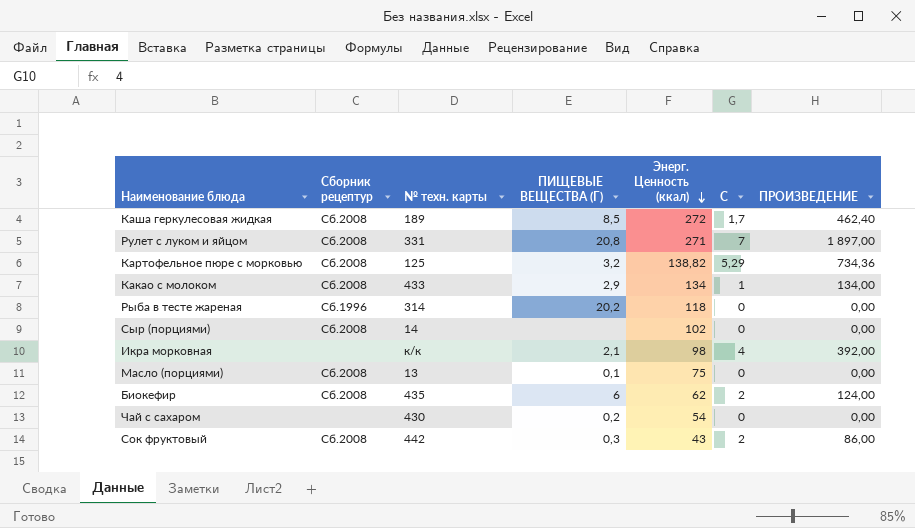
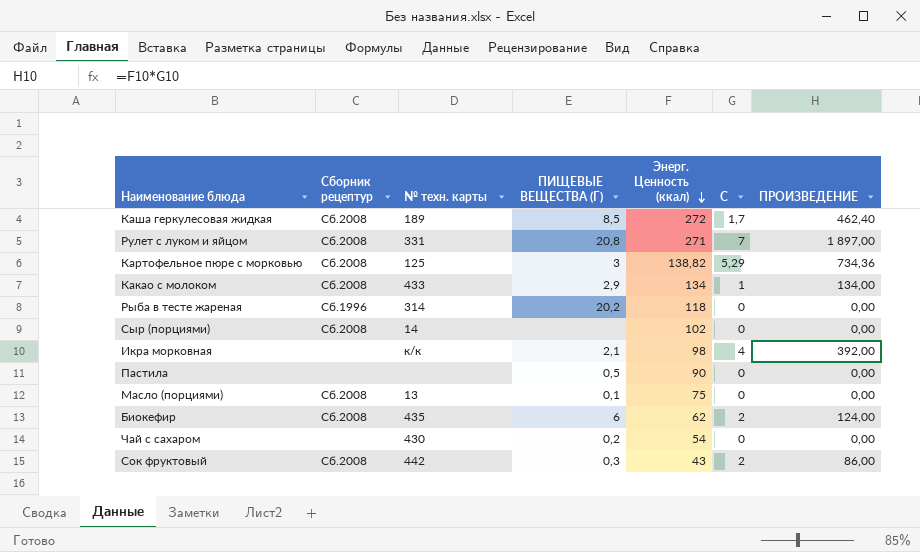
Картофельное пюре с морковью | ПИЩЕВЫЕ ВЕЩЕСТВА (Г): 3,2 -> 3
row Пастила: none -> none | none | 0,5 | 90 | 0 | 0,00

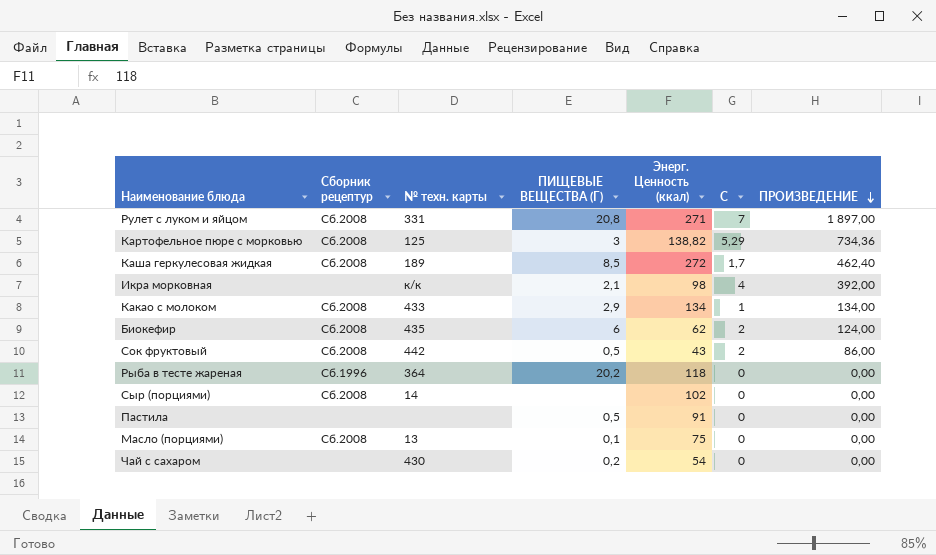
row order: Энерг. Ценность (ккал) descending -> ПРОИЗВЕДЕНИЕ descending
Сок фруктовый | ПИЩЕВЫЕ ВЕЩЕСТВА (Г): 0,3 -> 0,5
Рыба в тесте жареная | № техн. карты: 314 -> 364
Пастила | Энерг. Ценность (ккал): 90 -> 91

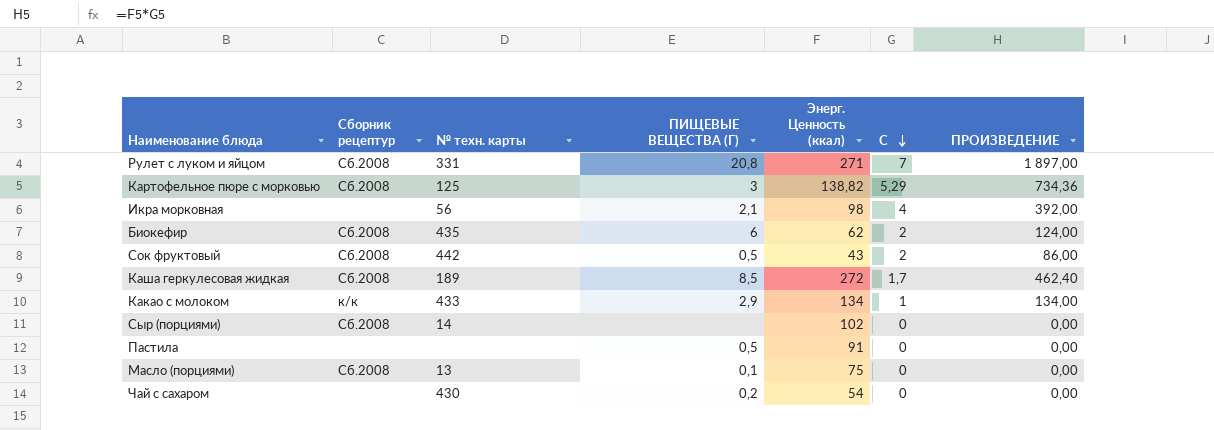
row order: ПРОИЗВЕДЕНИЕ descending -> С descending
row Рыба в тесте жареная: Сб.1996 | 364 | 20,2 | 118 | 0 | 0,00 -> none
Икра морковная | № техн. карты: к/к -> 56
Какао с молоком | Сборник рецептур: Сб.2008 -> к/к

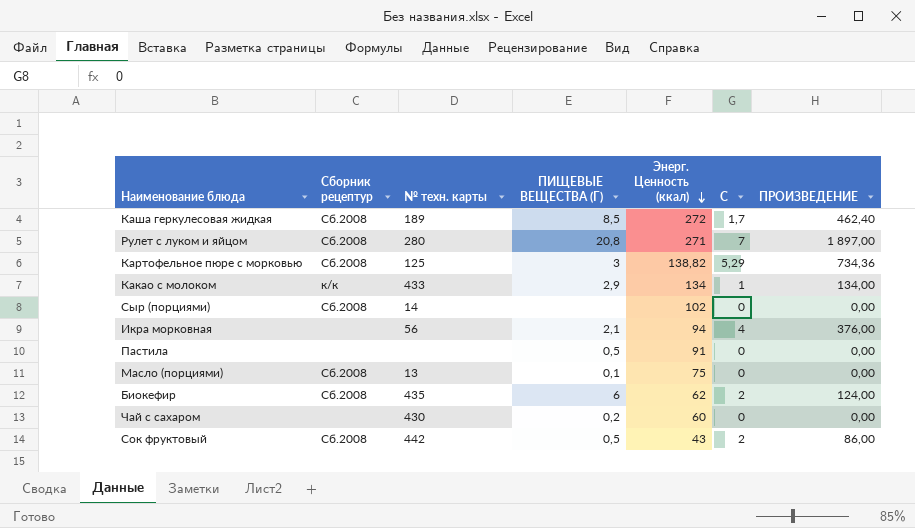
row order: С descending -> Энерг. Ценность (ккал) descending
Рулет с луком и яйцом | № техн. карты: 331 -> 280
Икра морковная | Энерг. Ценность (ккал): 98 -> 94
Икра морковная | ПРОИЗВЕДЕНИЕ: 392,00 -> 376,00
Чай с сахаром | Энерг. Ценность (ккал): 54 -> 60

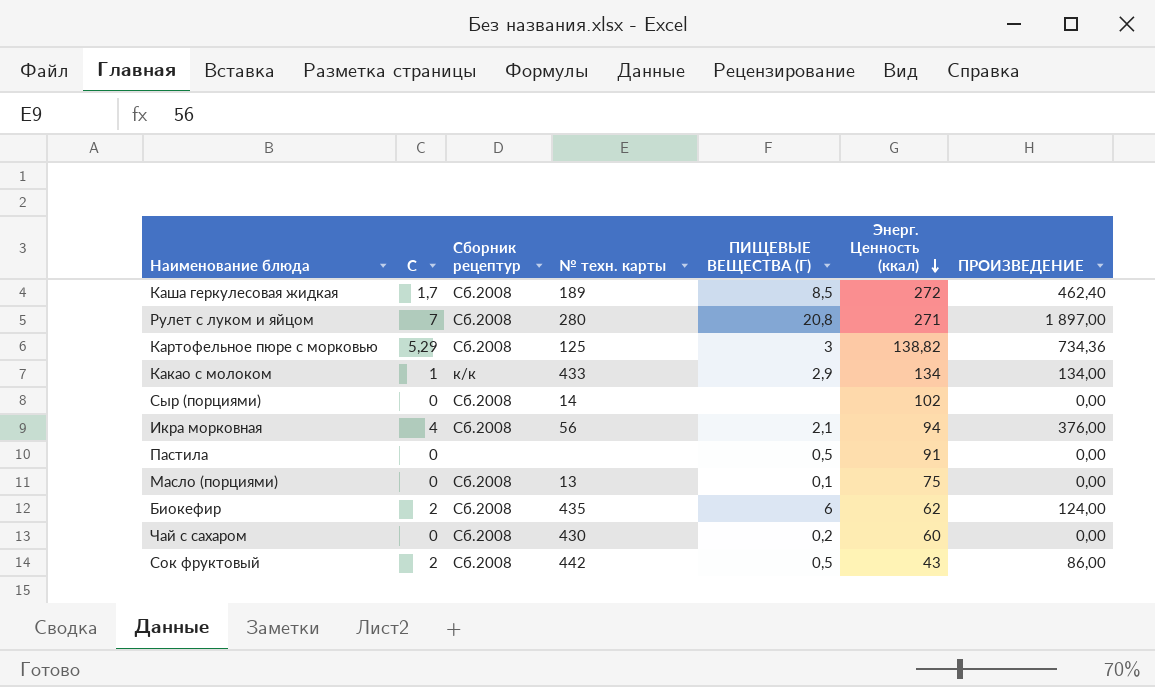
column С | position: 6 -> 2
Икра морковная | Сборник рецептур: none -> Сб.2008
Чай с сахаром | Сборник рецептур: none -> Сб.2008

